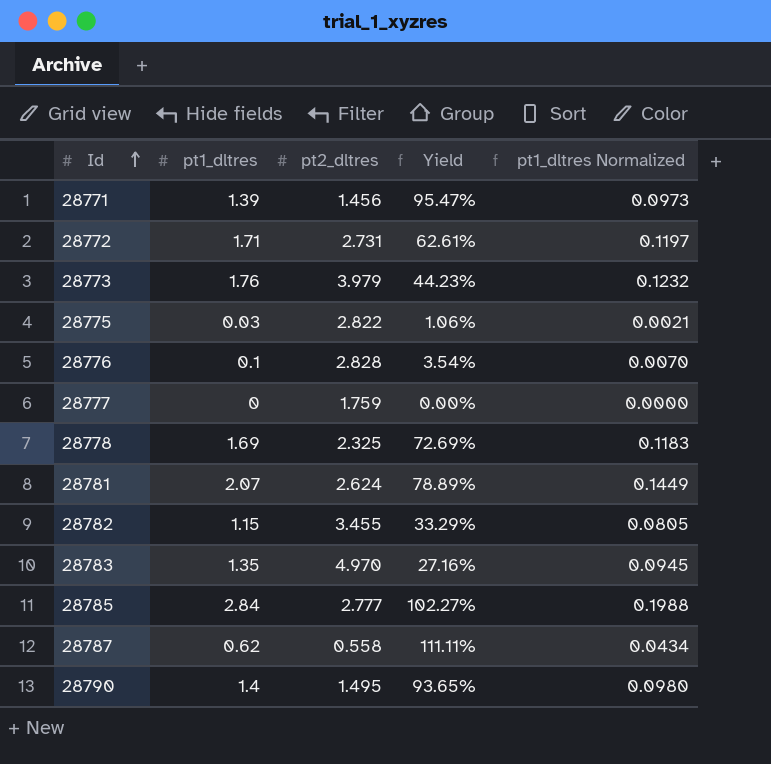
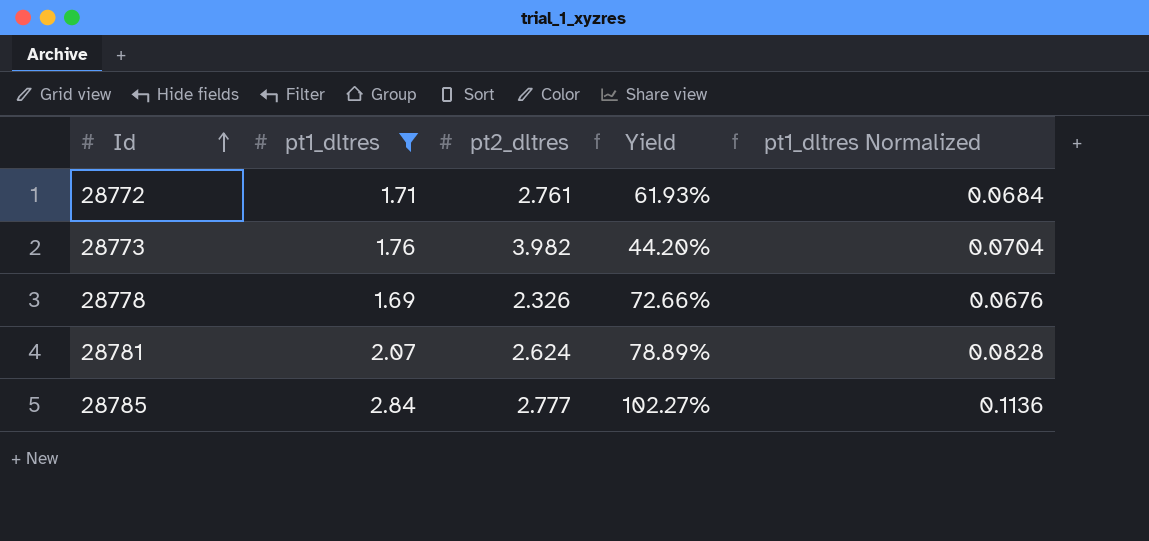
filter: none -> pt1_dltres >= 1.69
column pt1_dltres Normalized | formula: [pt1_dltres] * 0.07 -> [pt1_dltres] * 0.04
28772 | pt2_dltres: 2.731 -> 2.761
28772 | Yield: 62.61% -> 61.93%
28773 | pt2_dltres: 3.979 -> 3.982
28773 | Yield: 44.23% -> 44.20%
28778 | pt2_dltres: 2.325 -> 2.326
28778 | Yield: 72.69% -> 72.66%

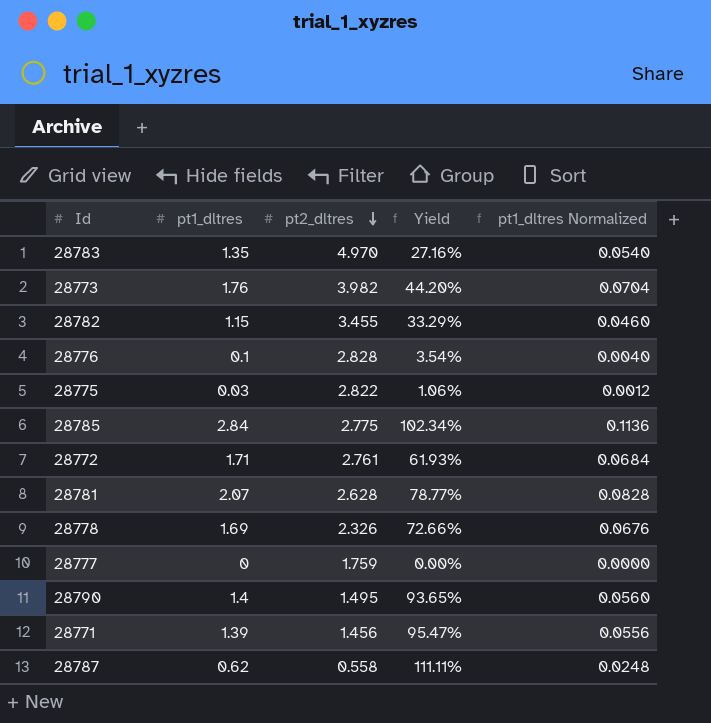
filter: pt1_dltres >= 1.69 -> none
row order: Id ascending -> pt2_dltres descending
28785 | pt2_dltres: 2.777 -> 2.775
28785 | Yield: 102.27% -> 102.34%
28781 | pt2_dltres: 2.624 -> 2.628
28781 | Yield: 78.89% -> 78.77%

